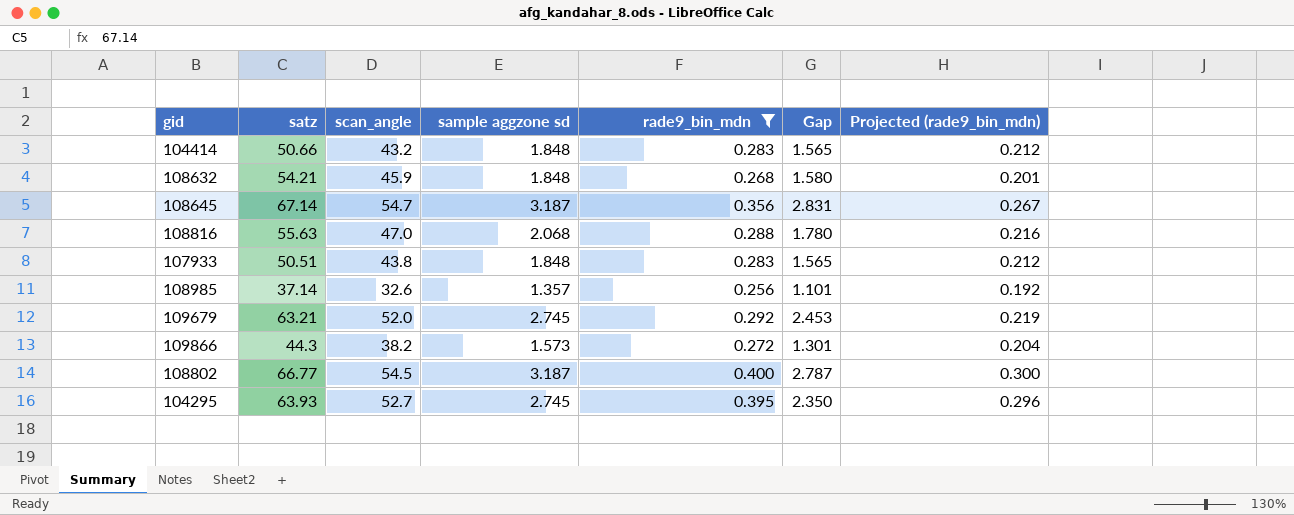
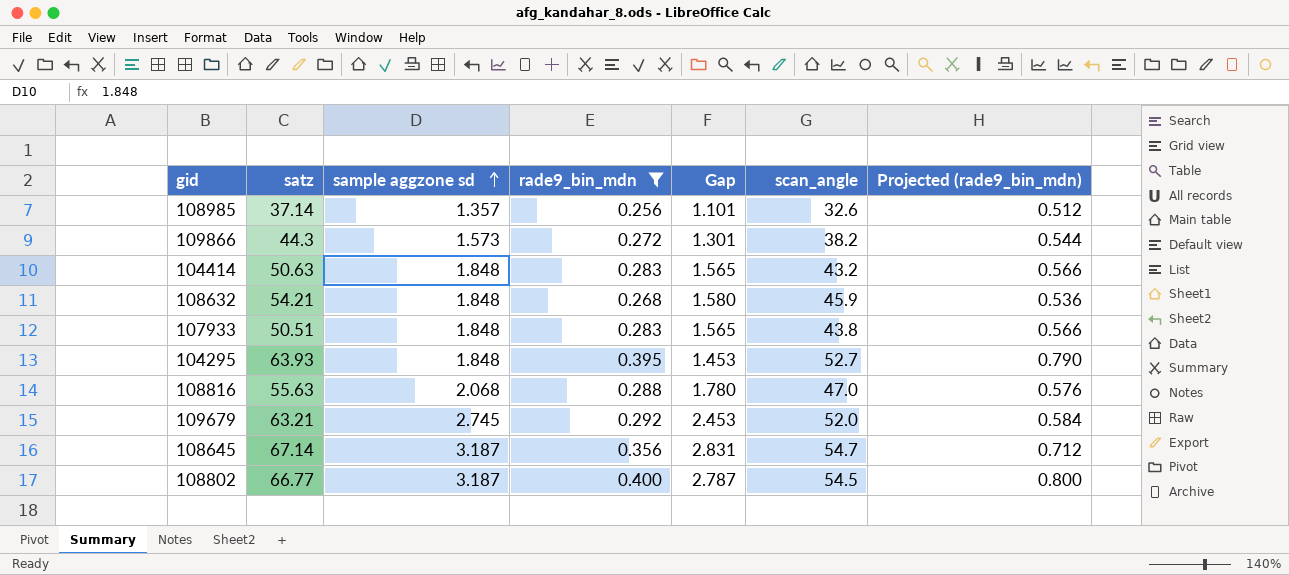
row order: none -> sample aggzone sd ascending
column scan_angle | position: 3 -> 6
column Projected (rade9_bin_mdn) | formula: [rade9_bin_mdn] * 0.75 -> [rade9_bin_mdn] * 2
104414 | satz: 50.66 -> 50.63
104295 | sample aggzone sd: 2.745 -> 1.848
104295 | Gap: 2.350 -> 1.453

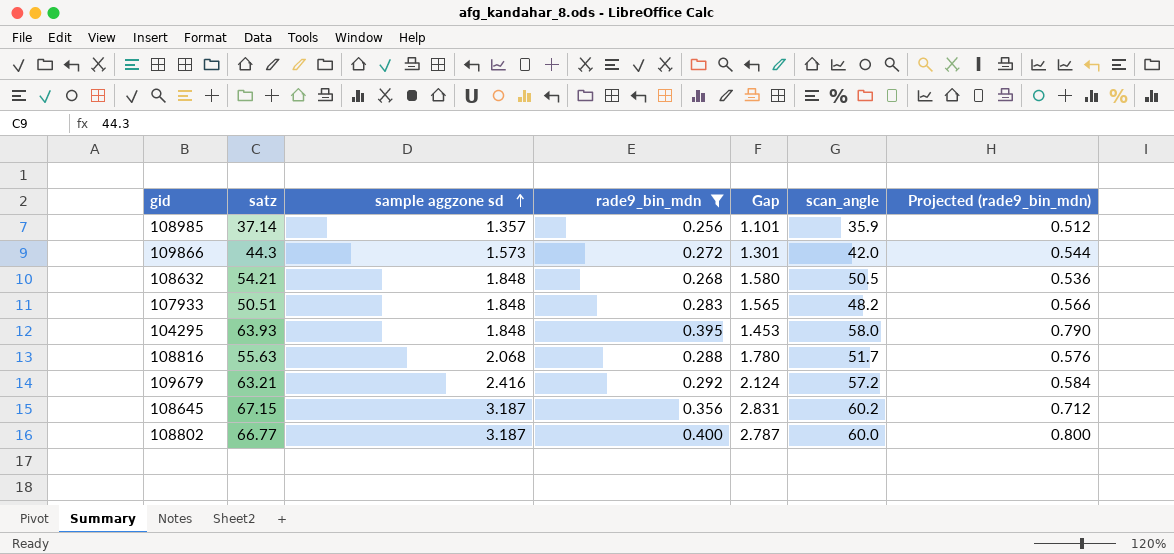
row 104414: 50.63 | 1.848 | 0.283 | 1.565 | 43.2 | 0.566 -> none
108985 | scan_angle: 32.6 -> 35.9
109866 | scan_angle: 38.2 -> 42.0
108632 | scan_angle: 45.9 -> 50.5
107933 | scan_angle: 43.8 -> 48.2
104295 | scan_angle: 52.7 -> 58.0
108816 | scan_angle: 47.0 -> 51.7
109679 | sample aggzone sd: 2.745 -> 2.416
109679 | Gap: 2.453 -> 2.124
109679 | scan_angle: 52.0 -> 57.2
108645 | satz: 67.14 -> 67.15
108645 | scan_angle: 54.7 -> 60.2
108802 | scan_angle: 54.5 -> 60.0

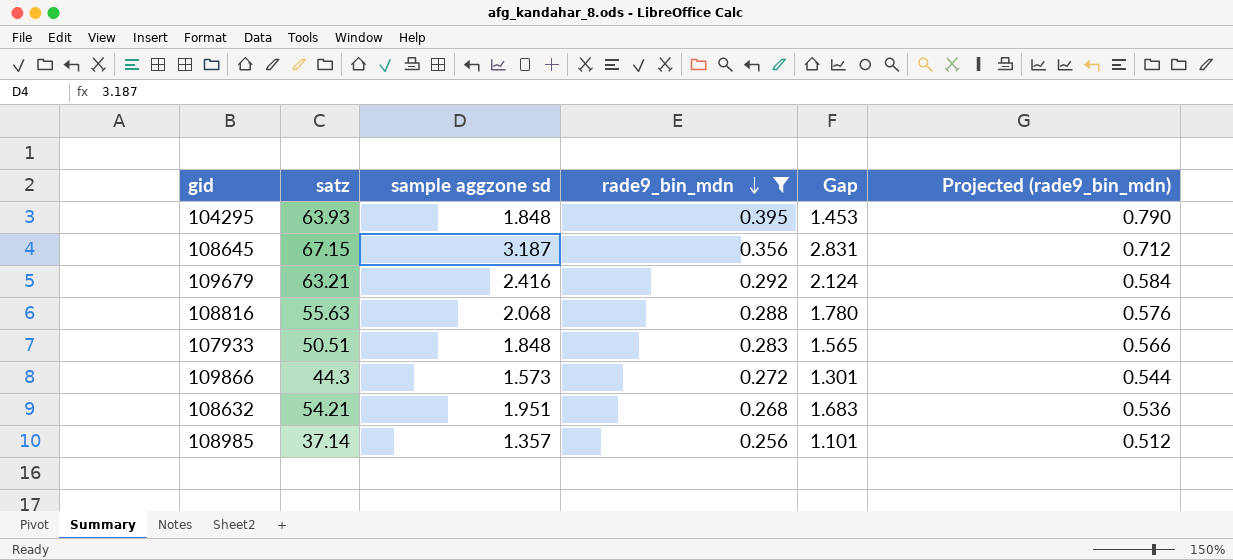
row order: sample aggzone sd ascending -> rade9_bin_mdn descending
column scan_angle | position: 6 -> none
row 108802: 66.77 | 3.187 | 0.400 | 2.787 | 60.0 | 0.800 -> none
108632 | sample aggzone sd: 1.848 -> 1.951
108632 | Gap: 1.580 -> 1.683

